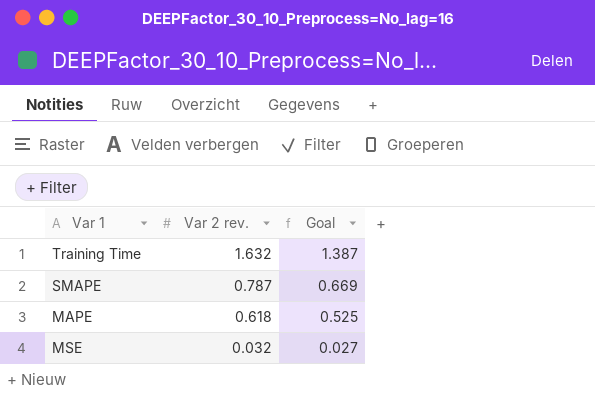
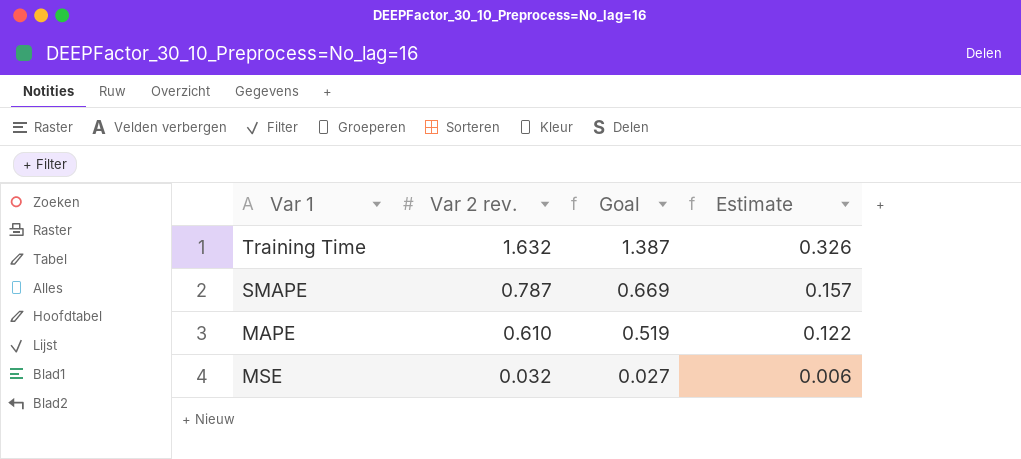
column Estimate | formula: none -> [Var 2 rev.] * 0.2
MAPE | Var 2 rev.: 0.618 -> 0.610
MAPE | Goal: 0.525 -> 0.519

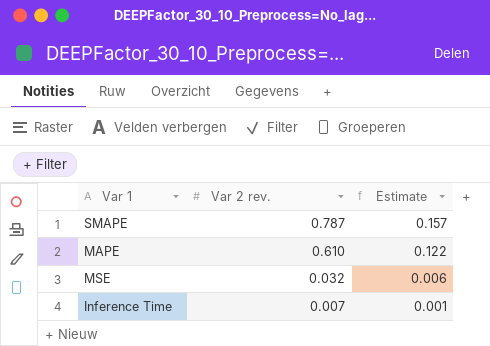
column Goal | formula: [Var 2 rev.] * 0.85 -> none
row Training Time: 1.632 | 1.387 | 0.326 -> none
row Inference Time: none -> 0.007 | 0.001

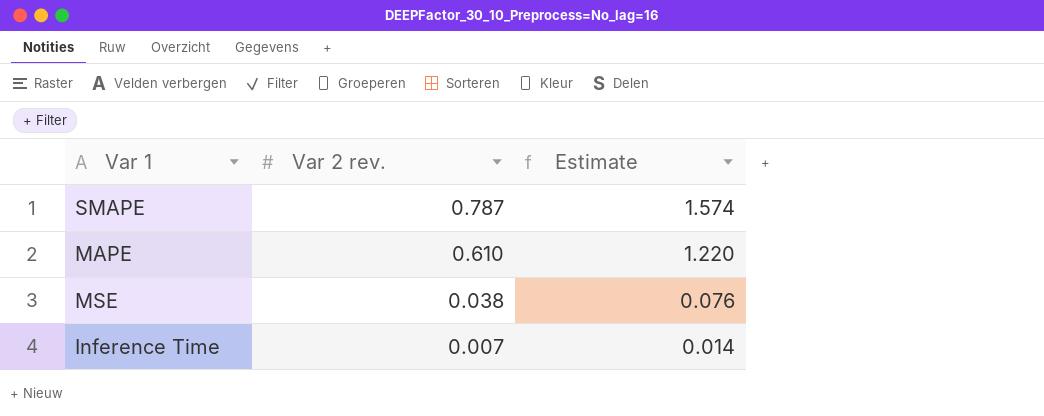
column Estimate | formula: [Var 2 rev.] * 0.2 -> [Var 2 rev.] * 2
MSE | Var 2 rev.: 0.032 -> 0.038

